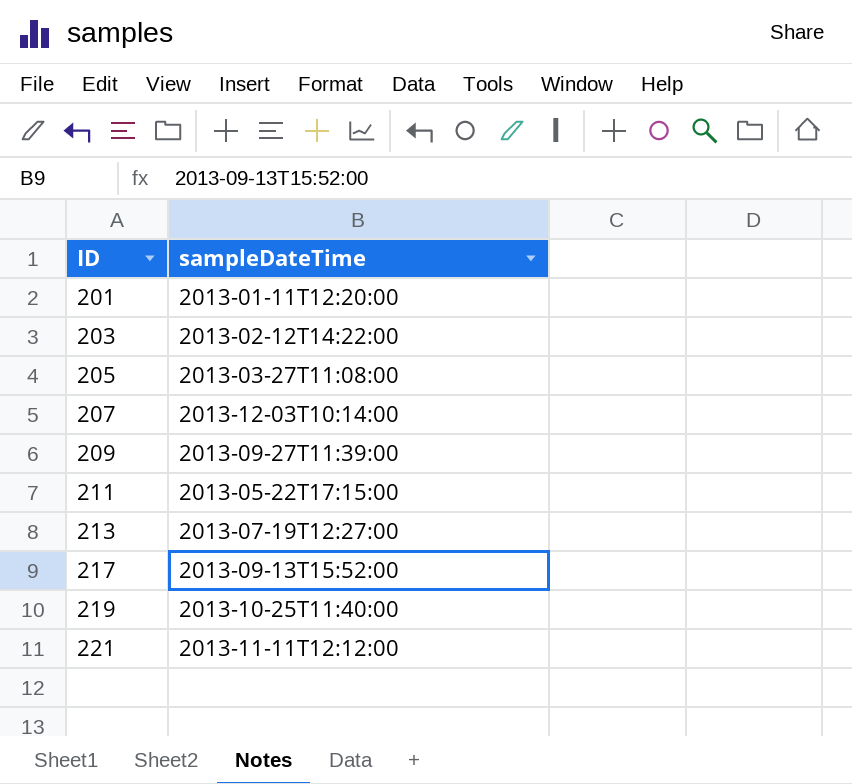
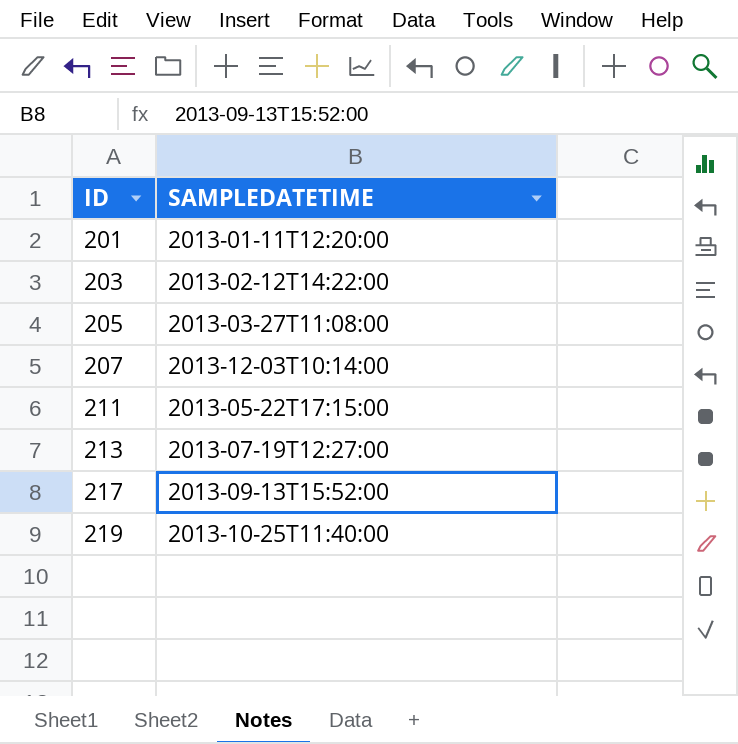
column name: sampleDateTime -> SAMPLEDATETIME
row 209: 2013-09-27T11:39:00 -> none
row 221: 2013-11-11T12:12:00 -> none

